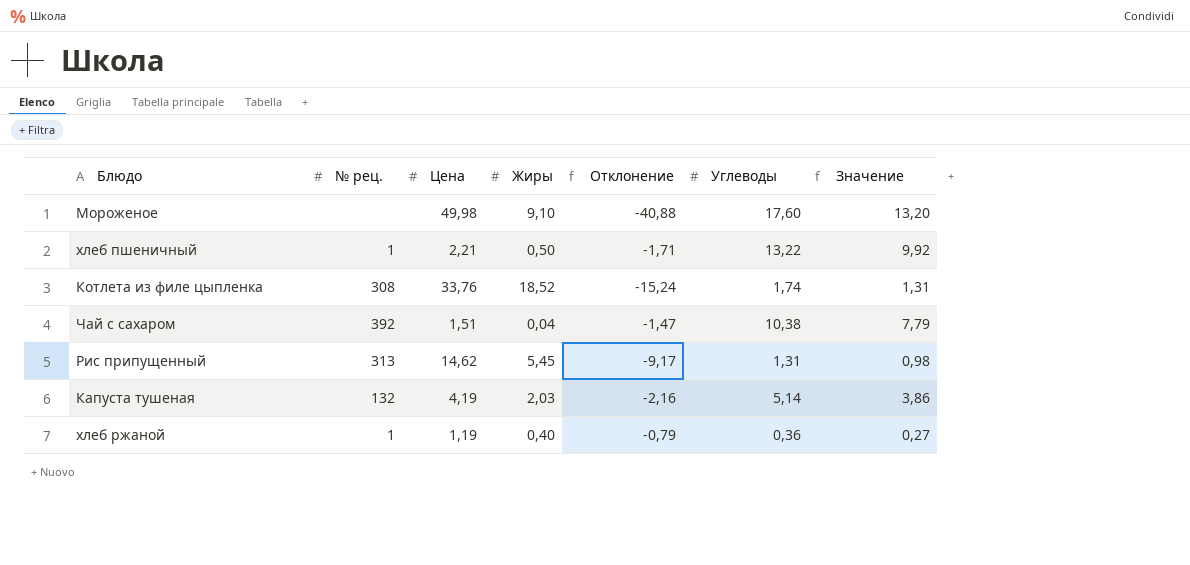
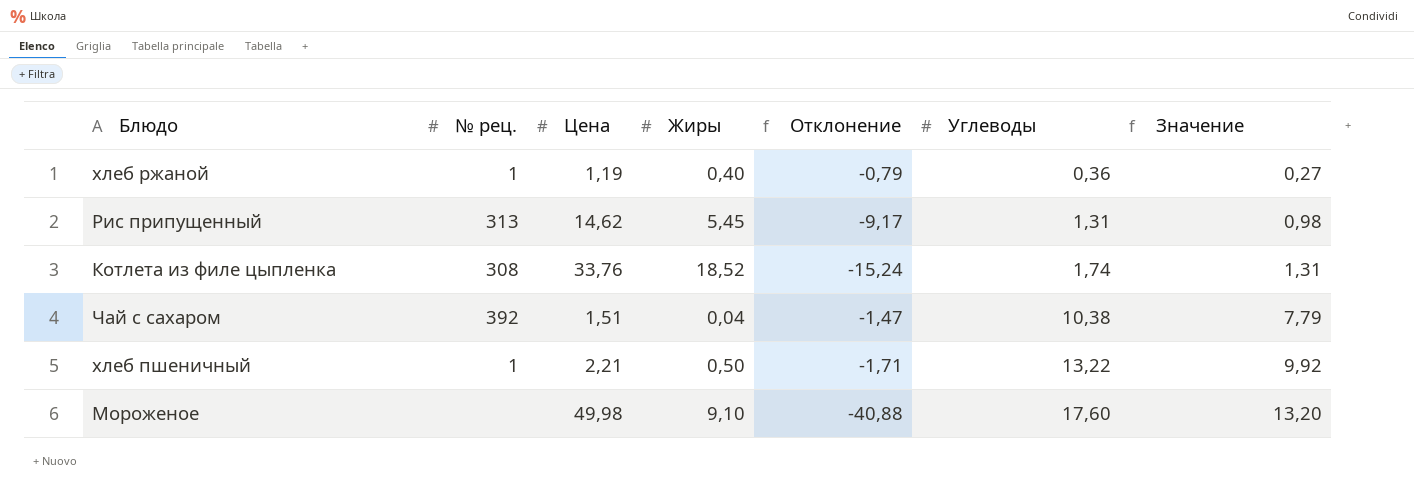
row order: none -> Углеводы ascending
row Капуста тушеная: 132 | 4,19 | 2,03 | -2,16 | 5,14 | 3,86 -> none

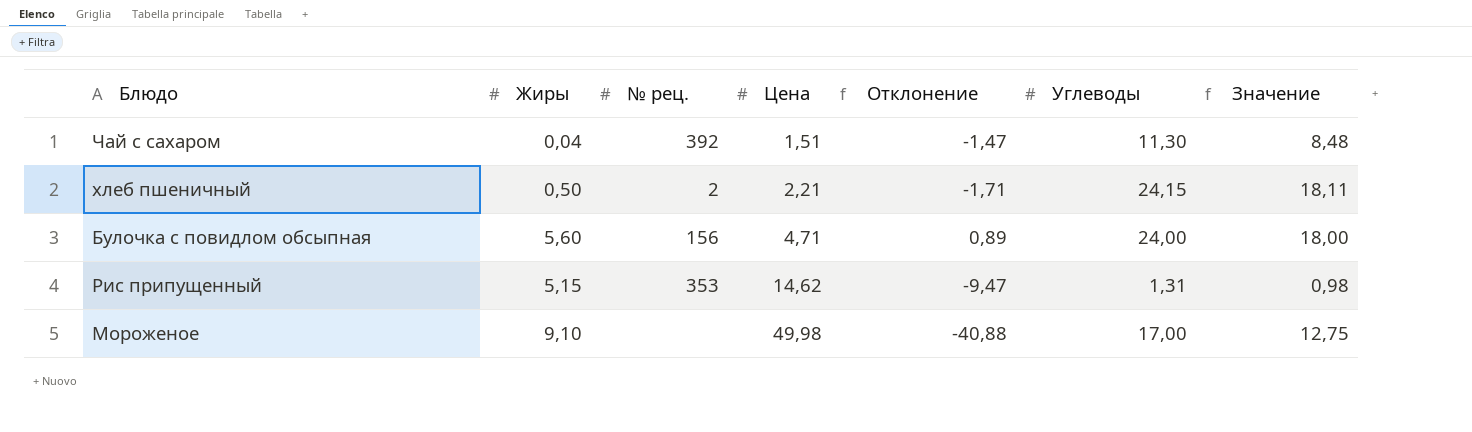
row order: Углеводы ascending -> Цена ascending
column Жиры | position: 4 -> 2
row хлеб ржаной: 1 | 1,19 | 0,40 | -0,79 | 0,36 | 0,27 -> none
row Котлета из филе цыпленка: 308 | 33,76 | 18,52 | -15,24 | 1,74 | 1,31 -> none
Чай с сахаром | Углеводы: 10,38 -> 11,30
Чай с сахаром | Значение: 7,79 -> 8,48
хлеб пшеничный | № рец.: 1 -> 2
хлеб пшеничный | Углеводы: 13,22 -> 24,15
хлеб пшеничный | Значение: 9,92 -> 18,11
row Булочка с повидлом обсыпная: none -> 5,60 | 156 | 4,71 | 0,89 | 24,00 | 18,00
Рис припущенный | Жиры: 5,45 -> 5,15
Рис припущенный | № рец.: 313 -> 353
Рис припущенный | Отклонение: -9,17 -> -9,47
Мороженое | Углеводы: 17,60 -> 17,00
Мороженое | Значение: 13,20 -> 12,75

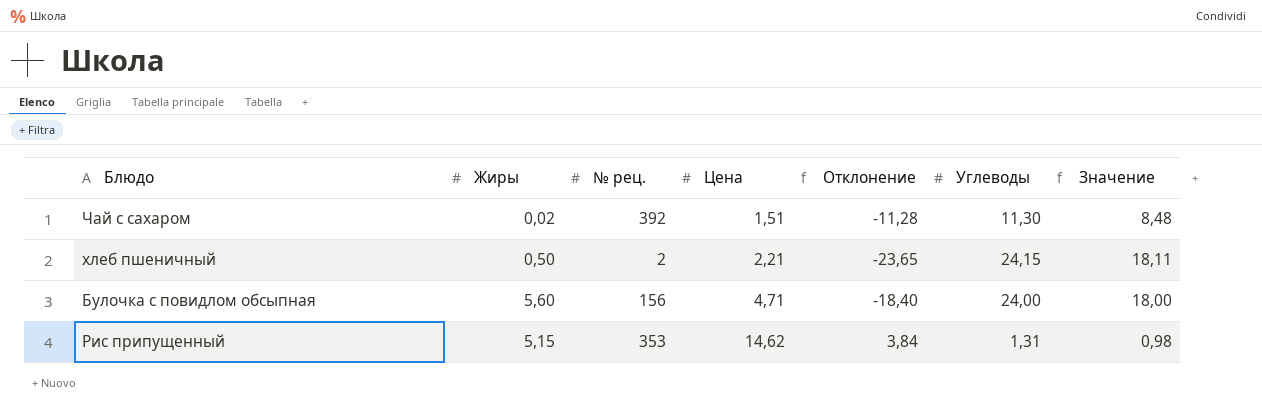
column Отклонение | formula: [Жиры] - [Цена] -> [Жиры] - [Углеводы]
row Мороженое: 9,10 | none | 49,98 | -40,88 | 17,00 | 12,75 -> none
Чай с сахаром | Жиры: 0,04 -> 0,02

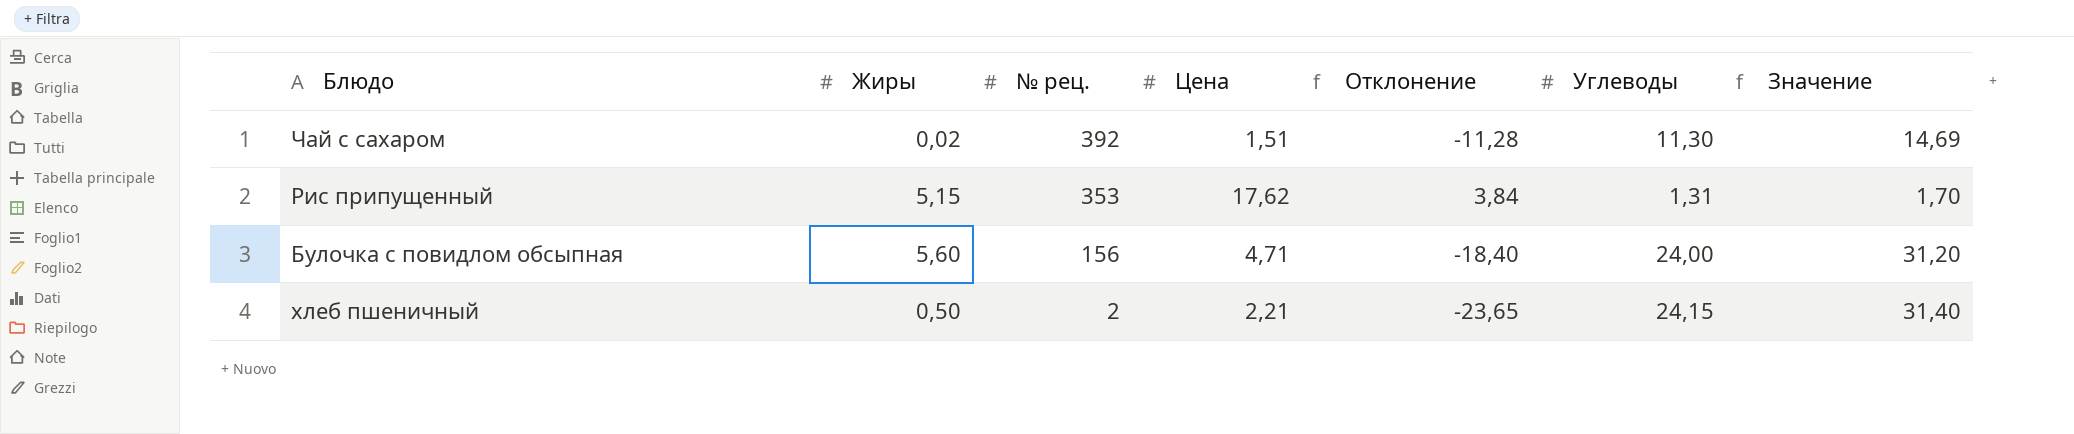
row order: Цена ascending -> № рец. descending
column Значение | formula: [Углеводы] * 0,75 -> [Углеводы] * 1,3
Рис припущенный | Цена: 14,62 -> 17,62

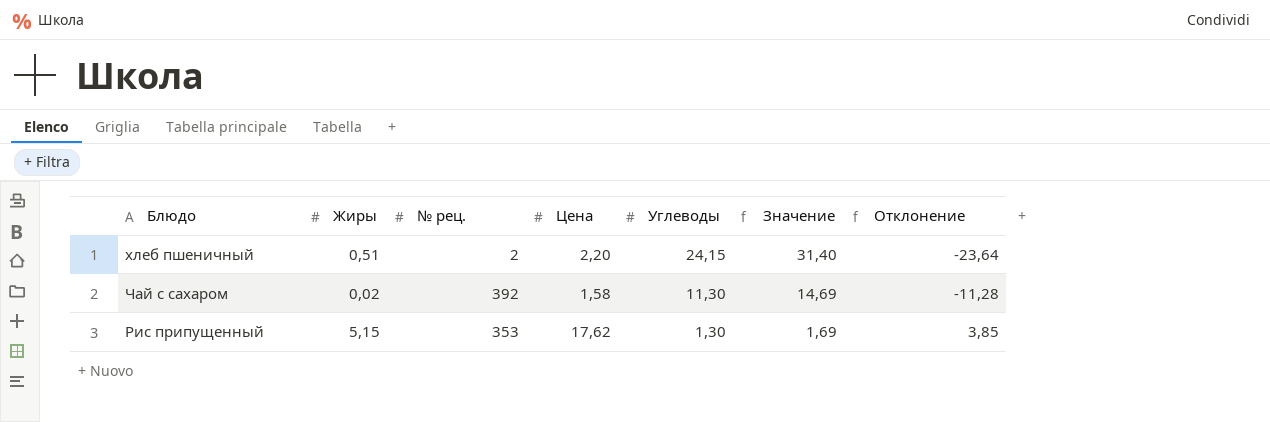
row order: № рец. descending -> Углеводы descending
column Отклонение | position: 5 -> 7
row Булочка с повидлом обсыпная: 5,60 | 156 | 4,71 | -18,40 | 24,00 | 31,20 -> none
хлеб пшеничный | Жиры: 0,50 -> 0,51
хлеб пшеничный | Цена: 2,21 -> 2,20
хлеб пшеничный | Отклонение: -23,65 -> -23,64
Чай с сахаром | Цена: 1,51 -> 1,58
Рис припущенный | Углеводы: 1,31 -> 1,30
Рис припущенный | Значение: 1,70 -> 1,69
Рис припущенный | Отклонение: 3,84 -> 3,85

